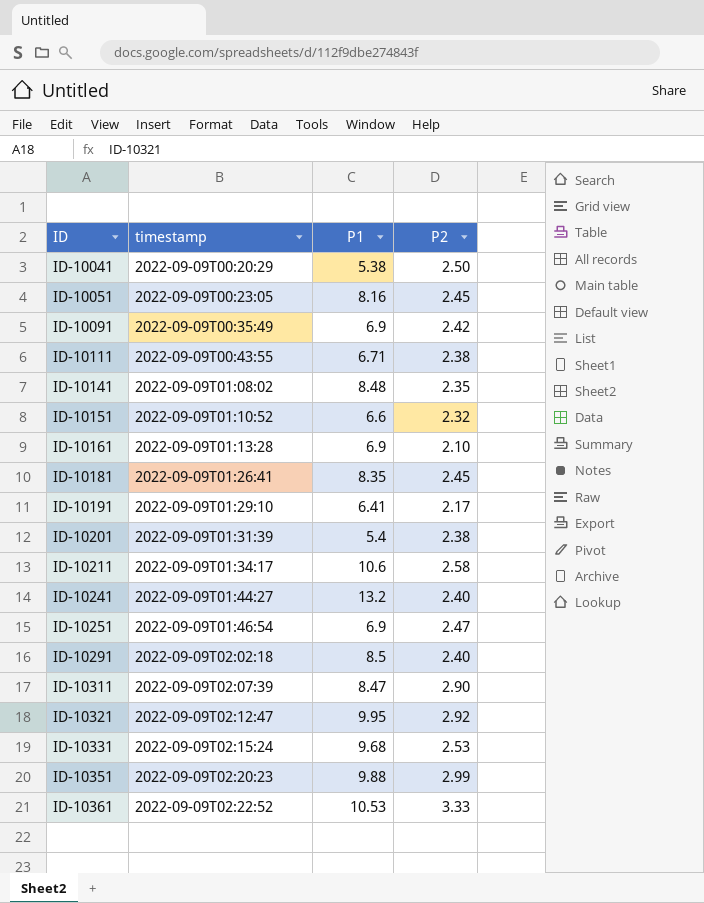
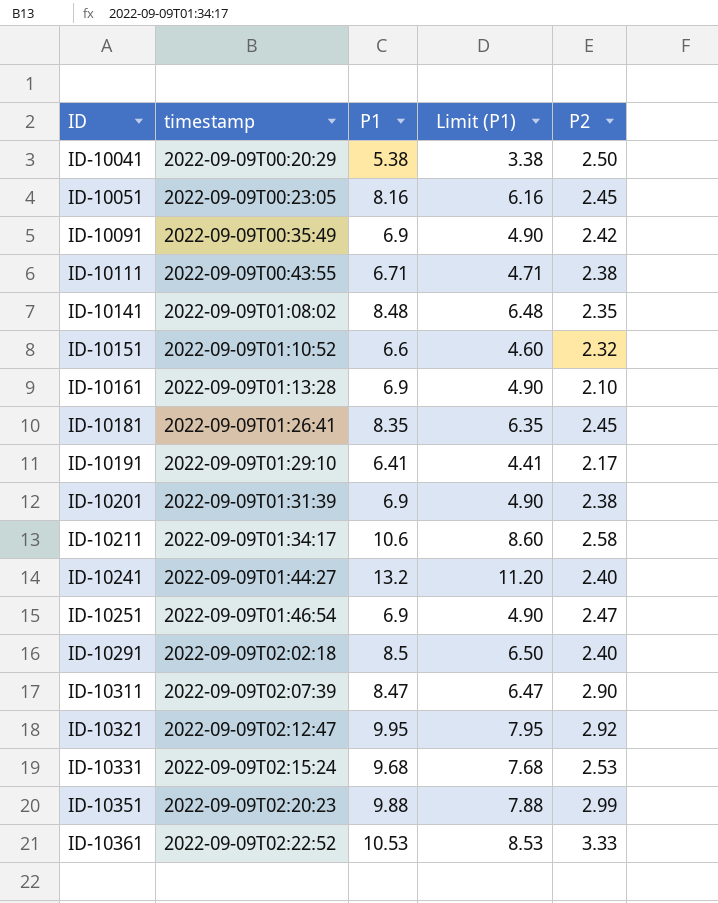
column Limit (P1) | formula: none -> [P1] - 2
ID-10201 | P1: 5.4 -> 6.9

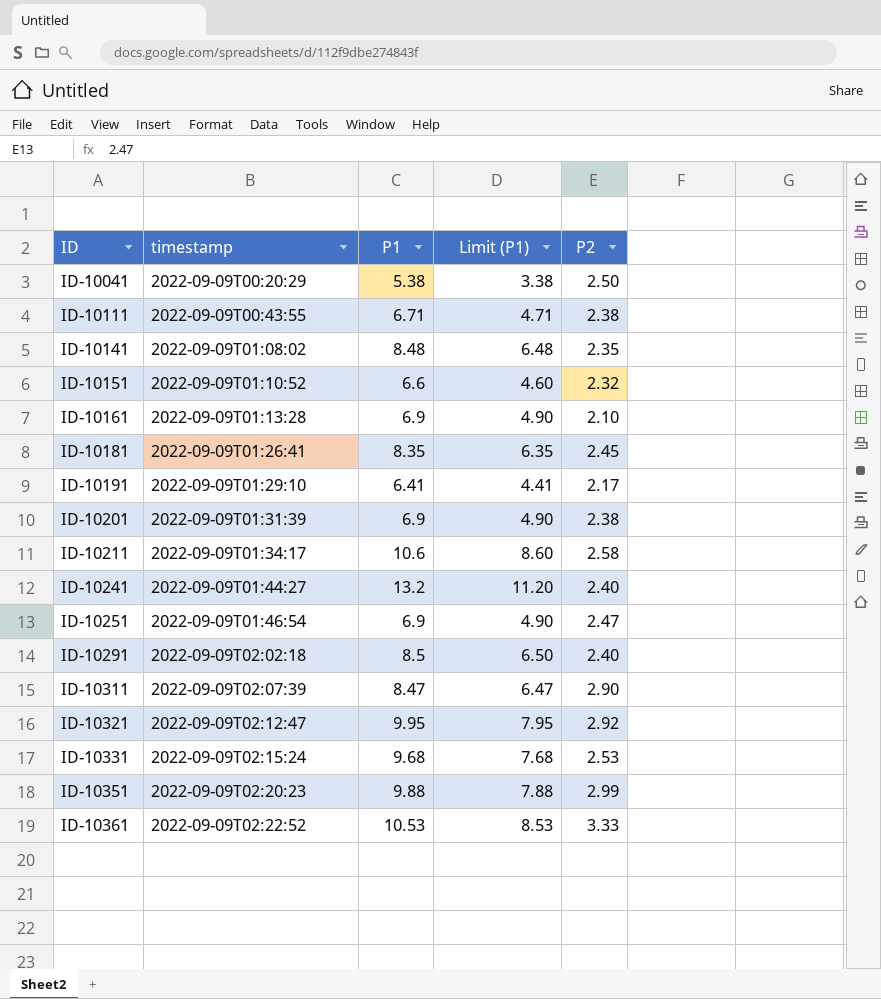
row ID-10051: 2022-09-09T00:23:05 | 8.16 | 6.16 | 2.45 -> none
row ID-10091: 2022-09-09T00:35:49 | 6.9 | 4.90 | 2.42 -> none

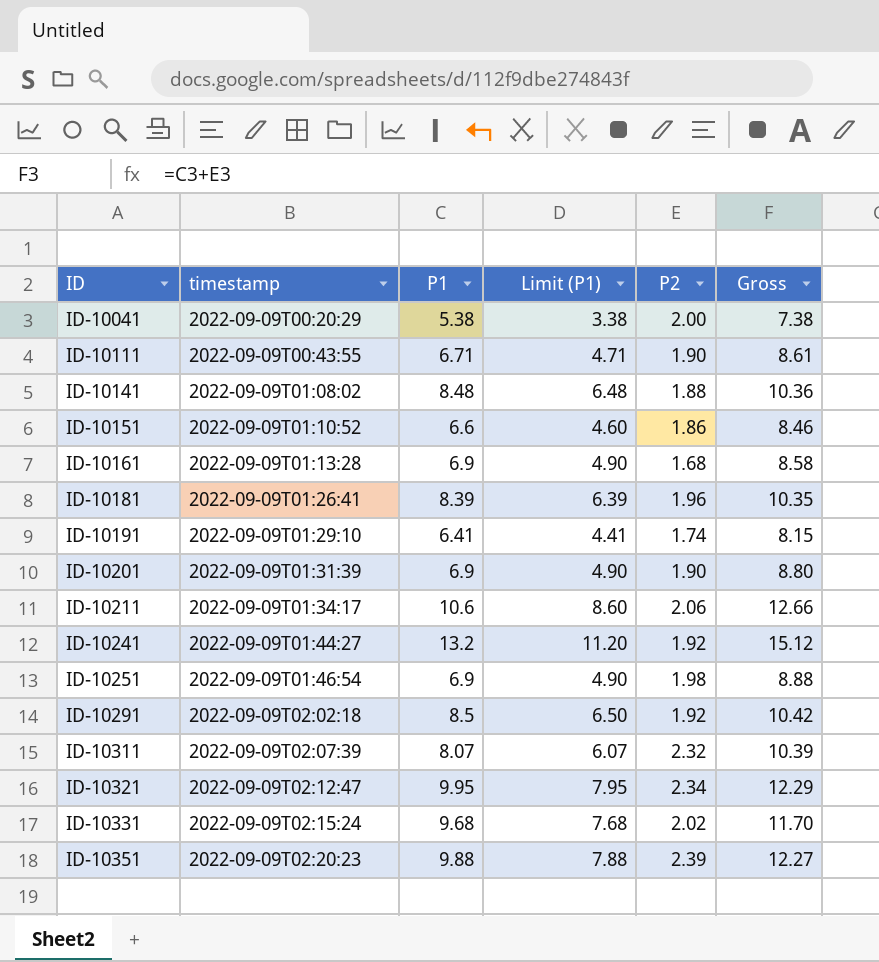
column Gross | formula: none -> [P1] + [P2]
row ID-10361: 2022-09-09T02:22:52 | 10.53 | 8.53 | 3.33 -> none
ID-10041 | P2: 2.50 -> 2.00
ID-10111 | P2: 2.38 -> 1.90
ID-10141 | P2: 2.35 -> 1.88
ID-10151 | P2: 2.32 -> 1.86
ID-10161 | P2: 2.10 -> 1.68
ID-10181 | P1: 8.35 -> 8.39
ID-10181 | Limit (P1): 6.35 -> 6.39
ID-10181 | P2: 2.45 -> 1.96
ID-10191 | P2: 2.17 -> 1.74
ID-10201 | P2: 2.38 -> 1.90
ID-10211 | P2: 2.58 -> 2.06
ID-10241 | P2: 2.40 -> 1.92
ID-10251 | P2: 2.47 -> 1.98
ID-10291 | P2: 2.40 -> 1.92
ID-10311 | P1: 8.47 -> 8.07
ID-10311 | Limit (P1): 6.47 -> 6.07
ID-10311 | P2: 2.90 -> 2.32
ID-10321 | P2: 2.92 -> 2.34
ID-10331 | P2: 2.53 -> 2.02
ID-10351 | P2: 2.99 -> 2.39

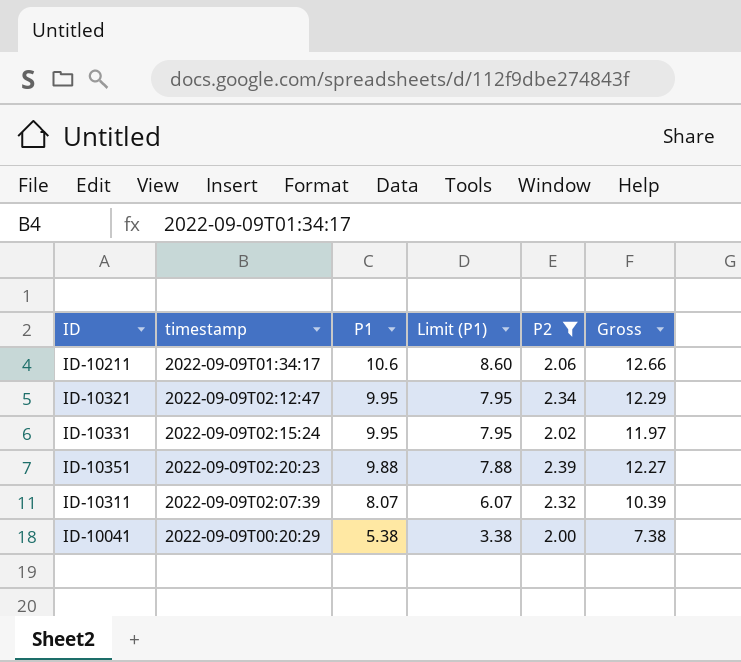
filter: none -> P2 >= 2.00
row order: ID ascending -> P1 descending
ID-10331 | P1: 9.68 -> 9.95
ID-10331 | Limit (P1): 7.68 -> 7.95
ID-10331 | Gross: 11.70 -> 11.97

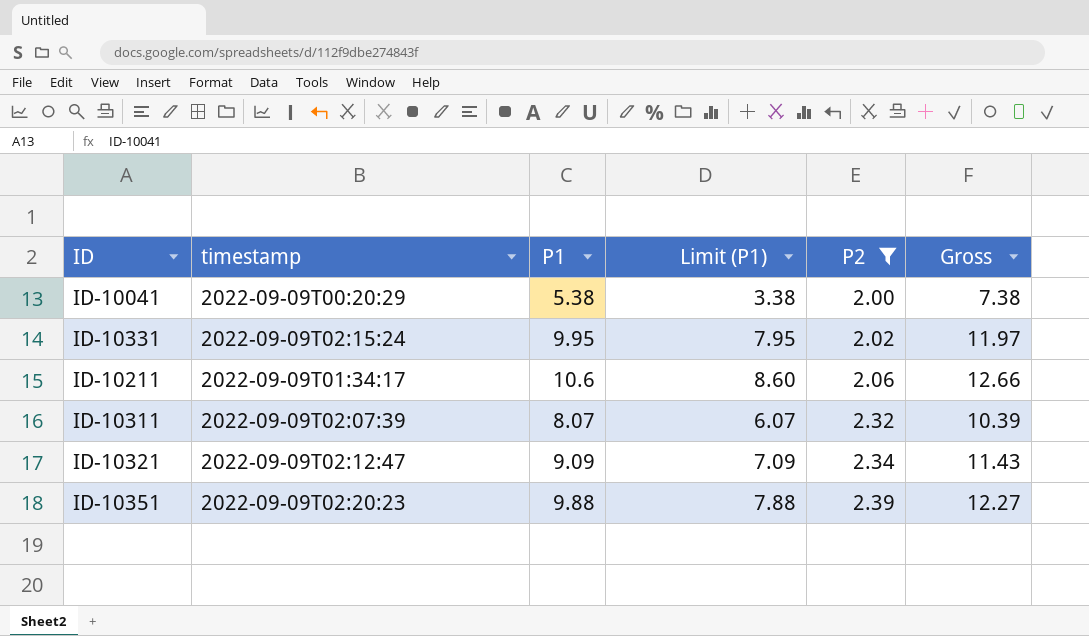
row order: P1 descending -> P2 ascending
ID-10321 | P1: 9.95 -> 9.09
ID-10321 | Limit (P1): 7.95 -> 7.09
ID-10321 | Gross: 12.29 -> 11.43

